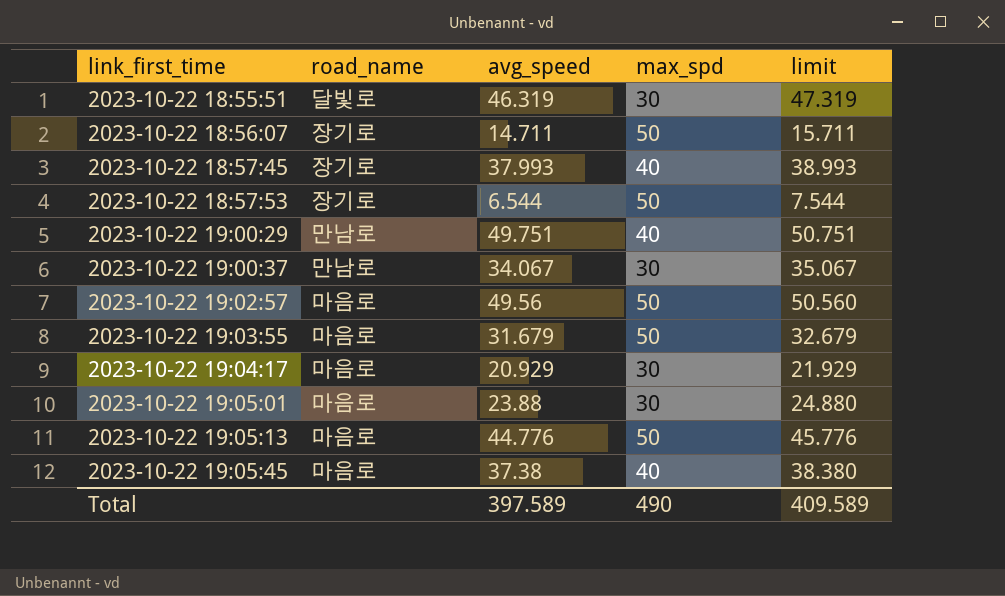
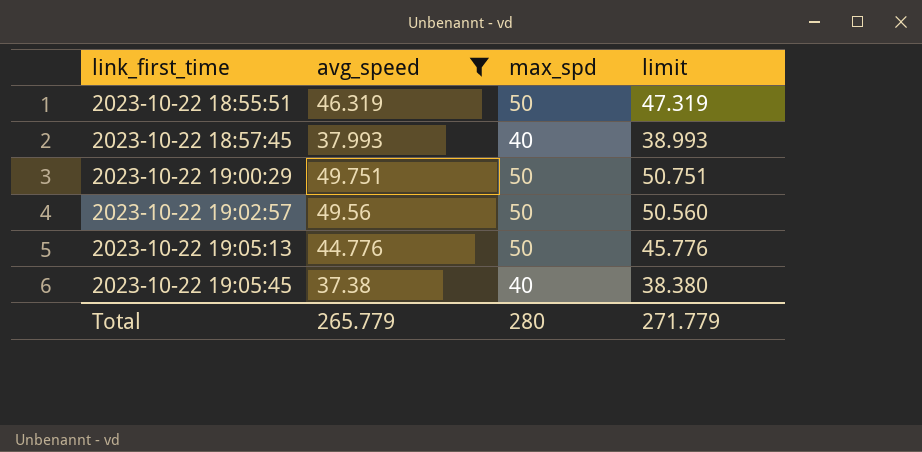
filter: none -> avg_speed >= 37.38
column road_name | position: 2 -> none
2023-10-22 18:55:51 | max_spd: 30 -> 50
2023-10-22 19:00:29 | max_spd: 40 -> 50
Total | avg_speed: 397.589 -> 265.779
Total | max_spd: 490 -> 280
Total | limit: 409.589 -> 271.779

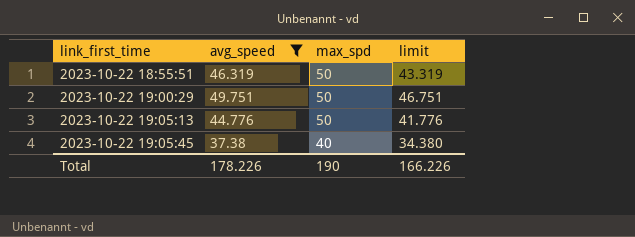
column limit | formula: [avg_speed] + 1 -> [avg_speed] - 3
row 2023-10-22 18:57:45: 37.993 | 40 | 38.993 -> none
row 2023-10-22 19:02:57: 49.56 | 50 | 50.560 -> none
Total | avg_speed: 265.779 -> 178.226
Total | max_spd: 280 -> 190
Total | limit: 271.779 -> 166.226

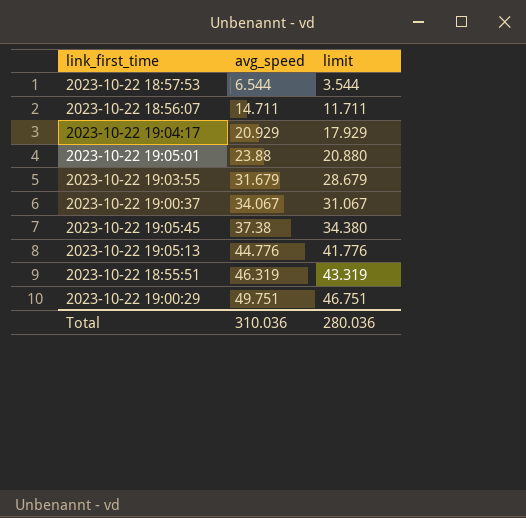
filter: avg_speed >= 37.38 -> none
row order: link_first_time ascending -> avg_speed ascending
column max_spd | position: 3 -> none
Total | avg_speed: 178.226 -> 310.036
Total | limit: 166.226 -> 280.036

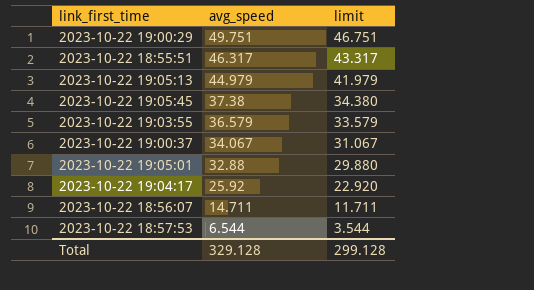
row order: avg_speed ascending -> avg_speed descending
2023-10-22 18:55:51 | avg_speed: 46.319 -> 46.317
2023-10-22 18:55:51 | limit: 43.319 -> 43.317
2023-10-22 19:05:13 | avg_speed: 44.776 -> 44.979
2023-10-22 19:05:13 | limit: 41.776 -> 41.979
2023-10-22 19:03:55 | avg_speed: 31.679 -> 36.579
2023-10-22 19:03:55 | limit: 28.679 -> 33.579
2023-10-22 19:05:01 | avg_speed: 23.88 -> 32.88
2023-10-22 19:05:01 | limit: 20.880 -> 29.880
2023-10-22 19:04:17 | avg_speed: 20.929 -> 25.92
2023-10-22 19:04:17 | limit: 17.929 -> 22.920
Total | avg_speed: 310.036 -> 329.128
Total | limit: 280.036 -> 299.128

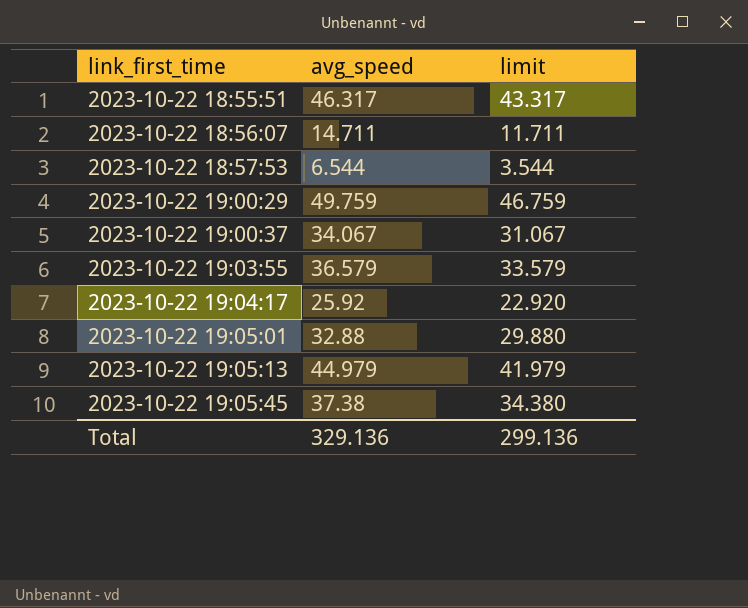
row order: avg_speed descending -> link_first_time ascending
2023-10-22 19:00:29 | avg_speed: 49.751 -> 49.759
2023-10-22 19:00:29 | limit: 46.751 -> 46.759
Total | avg_speed: 329.128 -> 329.136
Total | limit: 299.128 -> 299.136

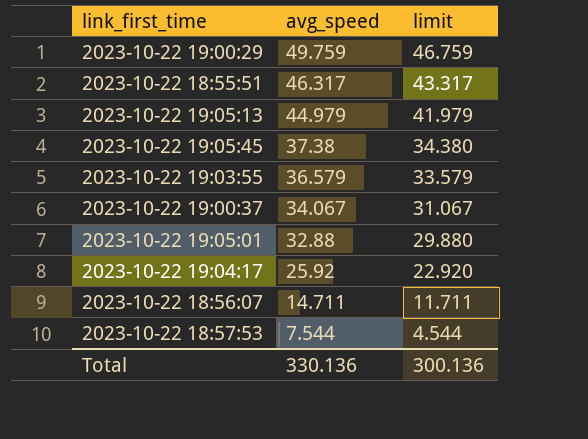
row order: link_first_time ascending -> avg_speed descending
2023-10-22 18:57:53 | avg_speed: 6.544 -> 7.544
2023-10-22 18:57:53 | limit: 3.544 -> 4.544
Total | avg_speed: 329.136 -> 330.136
Total | limit: 299.136 -> 300.136

